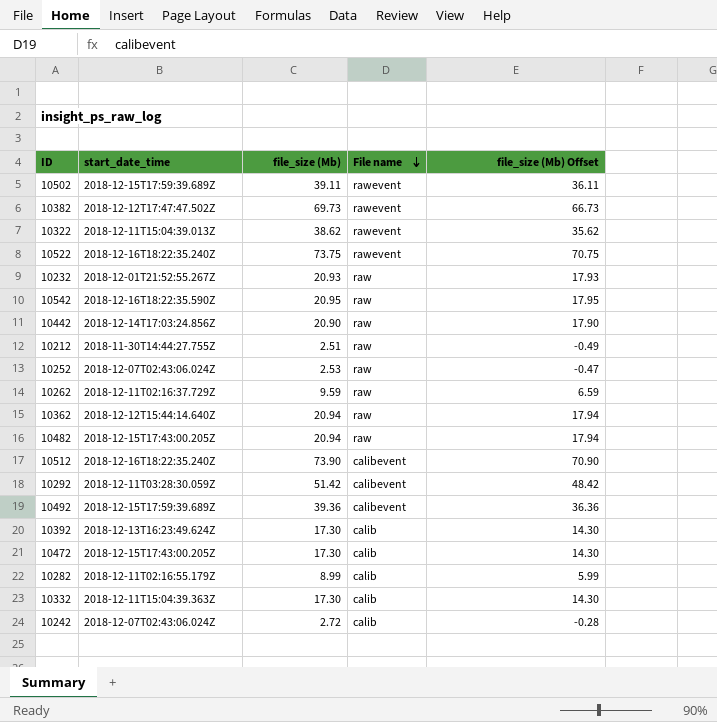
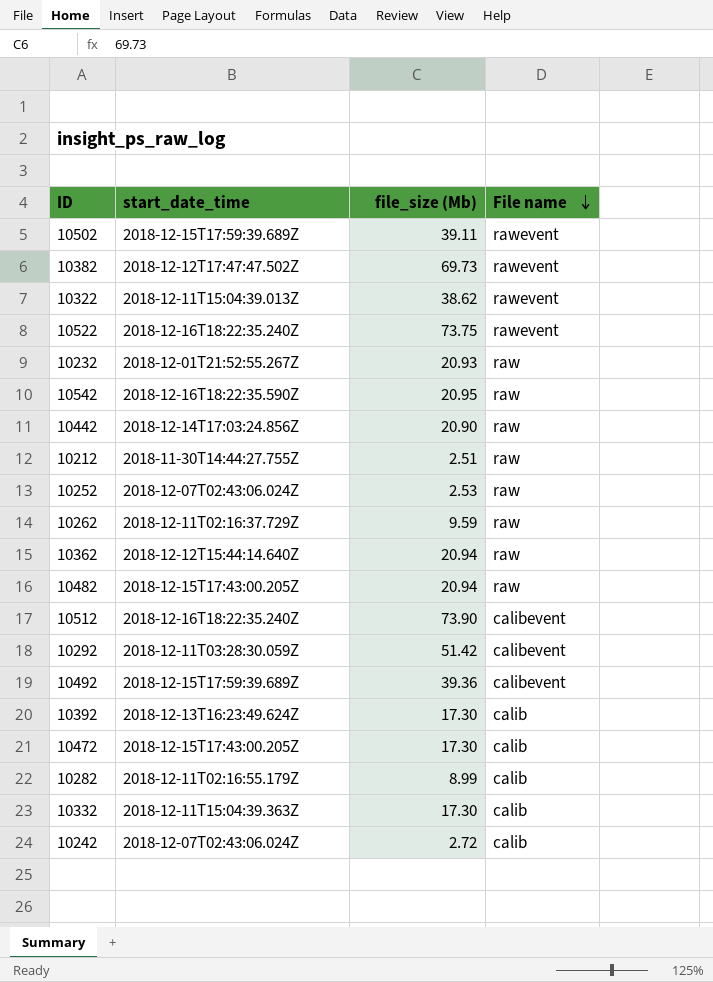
column file_size (Mb) Offset | formula: [file_size (Mb)] - 3 -> none

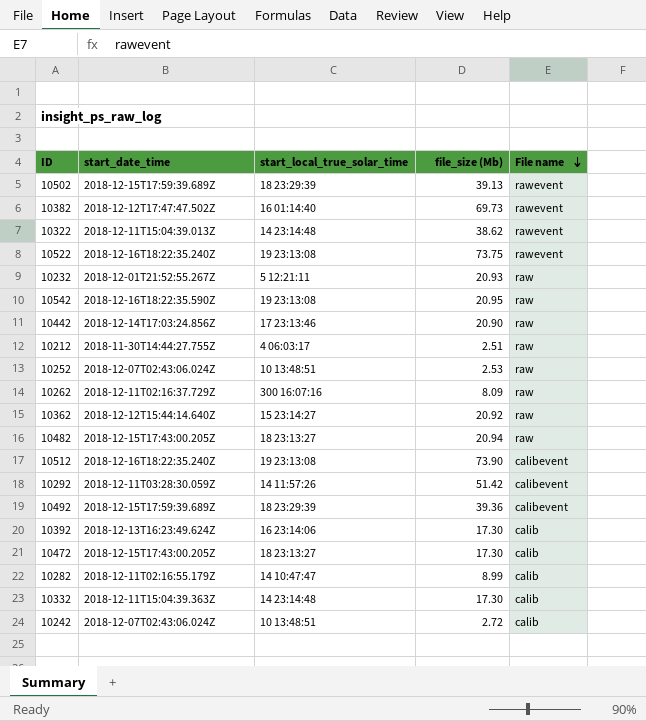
column start_local_true_solar_time | position: none -> 3
10502 | file_size (Mb): 39.11 -> 39.13
10262 | file_size (Mb): 9.59 -> 8.09
10362 | file_size (Mb): 20.94 -> 20.92

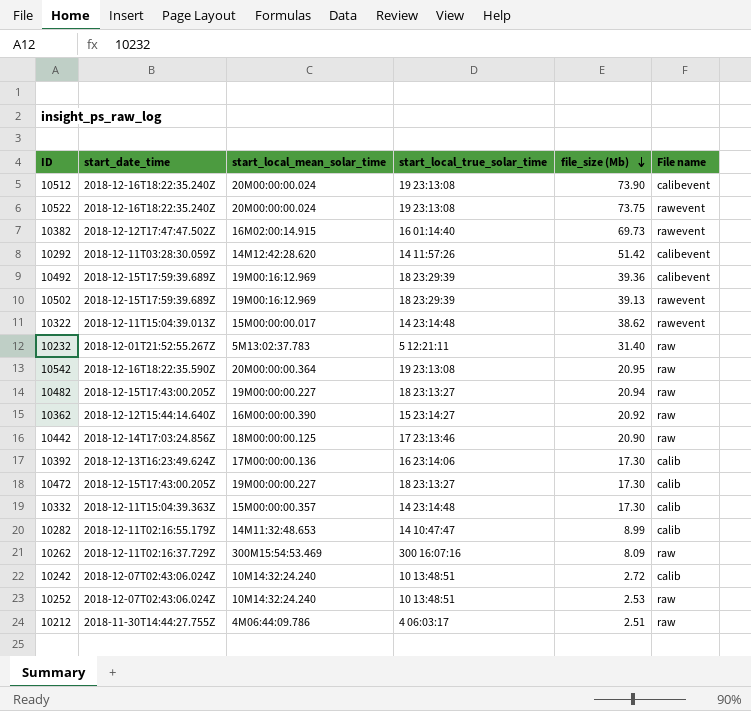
row order: File name descending -> file_size (Mb) descending
column start_local_mean_solar_time | position: none -> 3
10232 | file_size (Mb): 20.93 -> 31.40

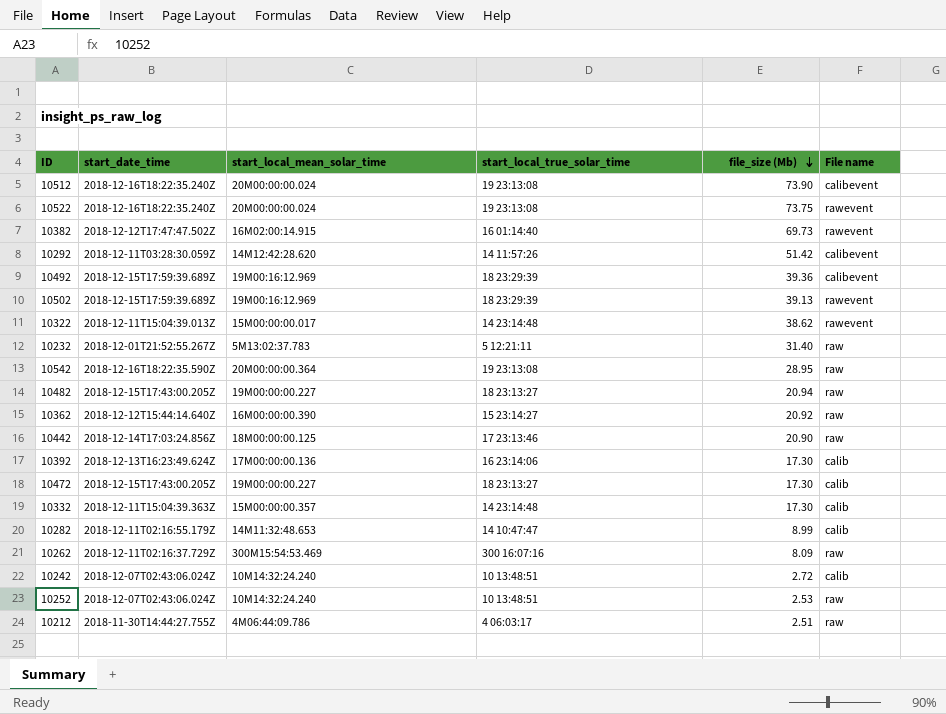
10542 | file_size (Mb): 20.95 -> 28.95

